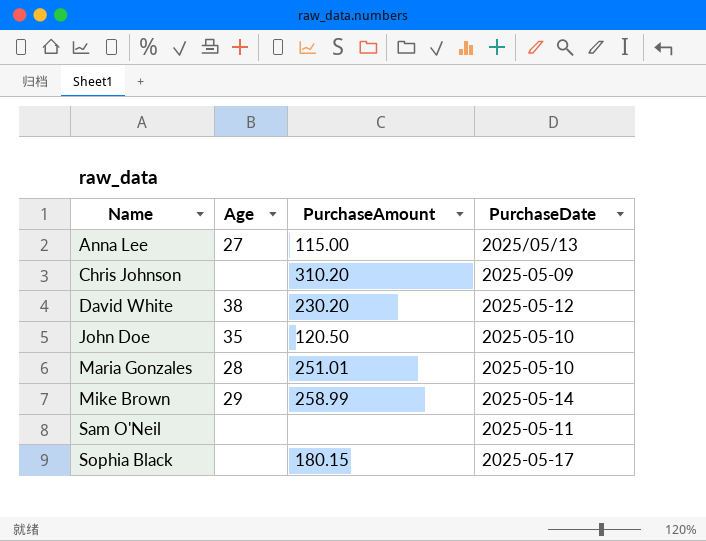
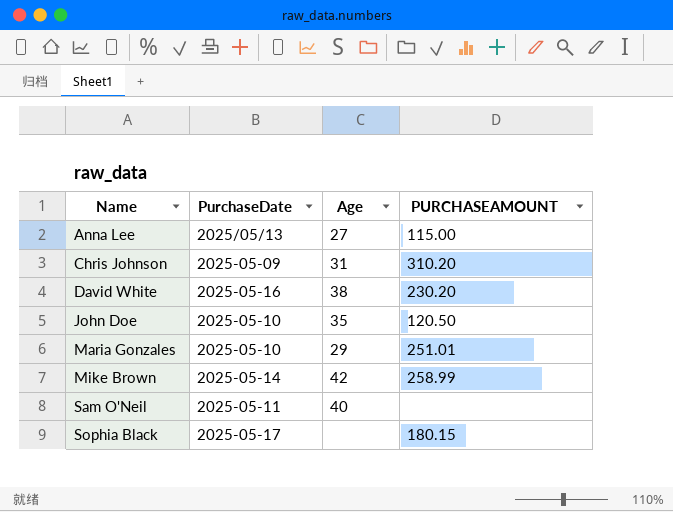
column PurchaseDate | position: 4 -> 2
column name: PurchaseAmount -> PURCHASEAMOUNT
Chris Johnson | Age: none -> 31
David White | PurchaseDate: 2025-05-12 -> 2025-05-16
Maria Gonzales | Age: 28 -> 29
Mike Brown | Age: 29 -> 42
Sam O'Neil | Age: none -> 40

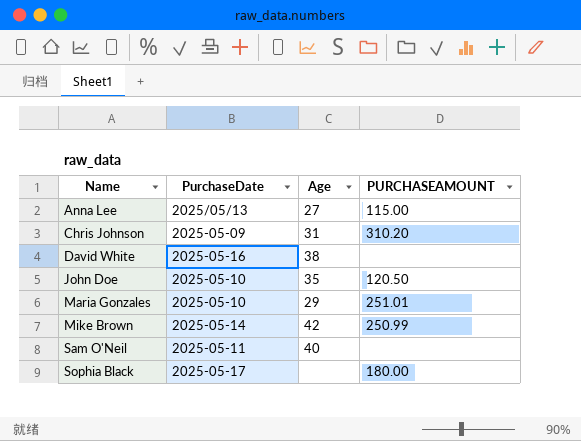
David White | PURCHASEAMOUNT: 230.20 -> none
Mike Brown | PURCHASEAMOUNT: 258.99 -> 250.99
Sophia Black | PURCHASEAMOUNT: 180.15 -> 180.00

